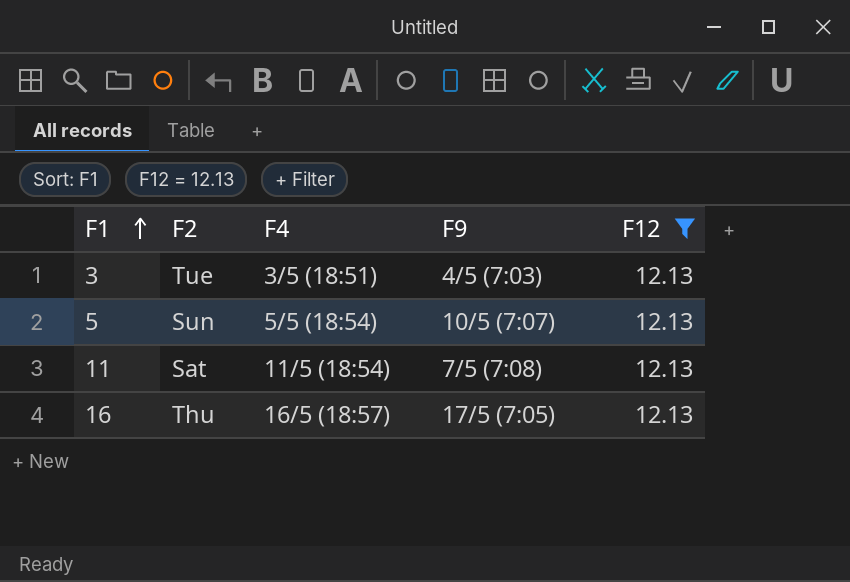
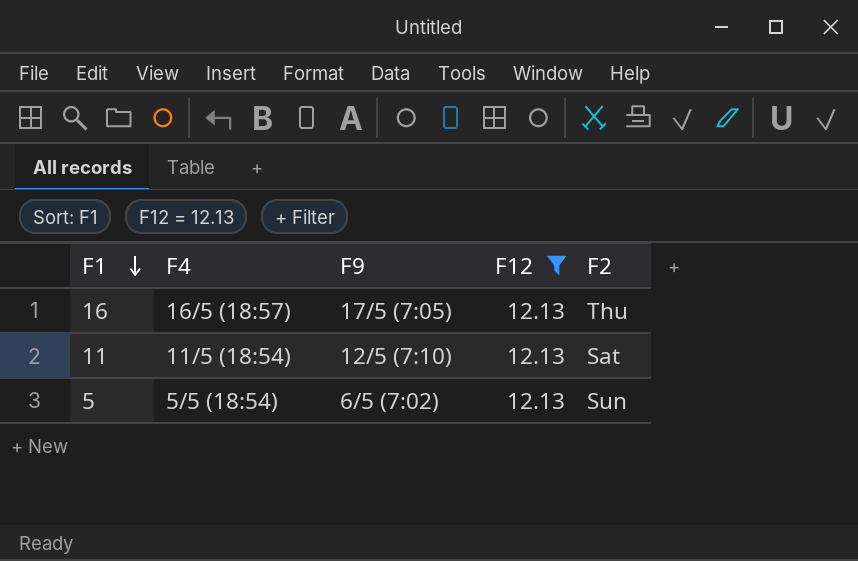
row order: F1 ascending -> F1 descending
column F2 | position: 2 -> 5
row 3: Tue | 3/5 (18:51) | 4/5 (7:03) | 12.13 -> none
11 | F9: 7/5 (7:08) -> 12/5 (7:10)
5 | F9: 10/5 (7:07) -> 6/5 (7:02)

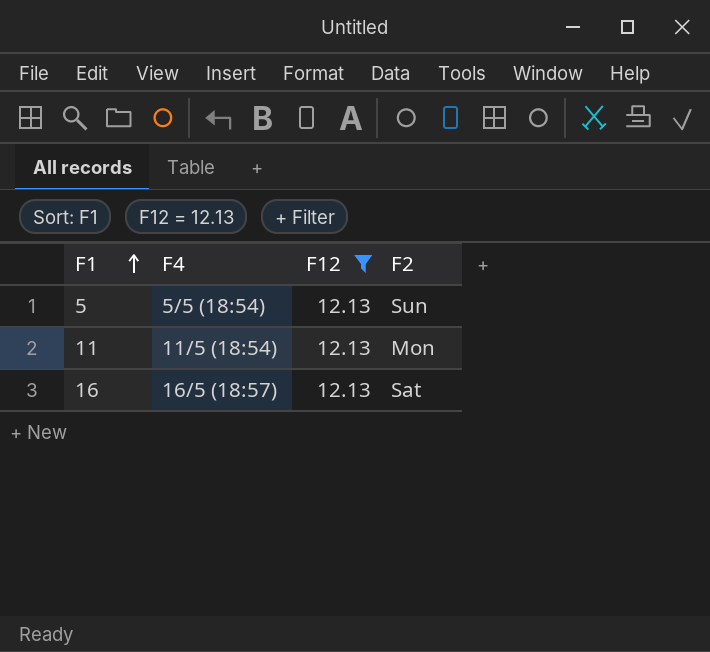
row order: F1 descending -> F1 ascending
column F9 | position: 3 -> none
11 | F2: Sat -> Mon
16 | F2: Thu -> Sat

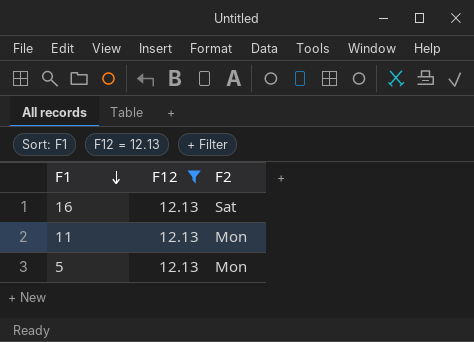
row order: F1 ascending -> F1 descending
column F4 | position: 2 -> none
5 | F2: Sun -> Mon

